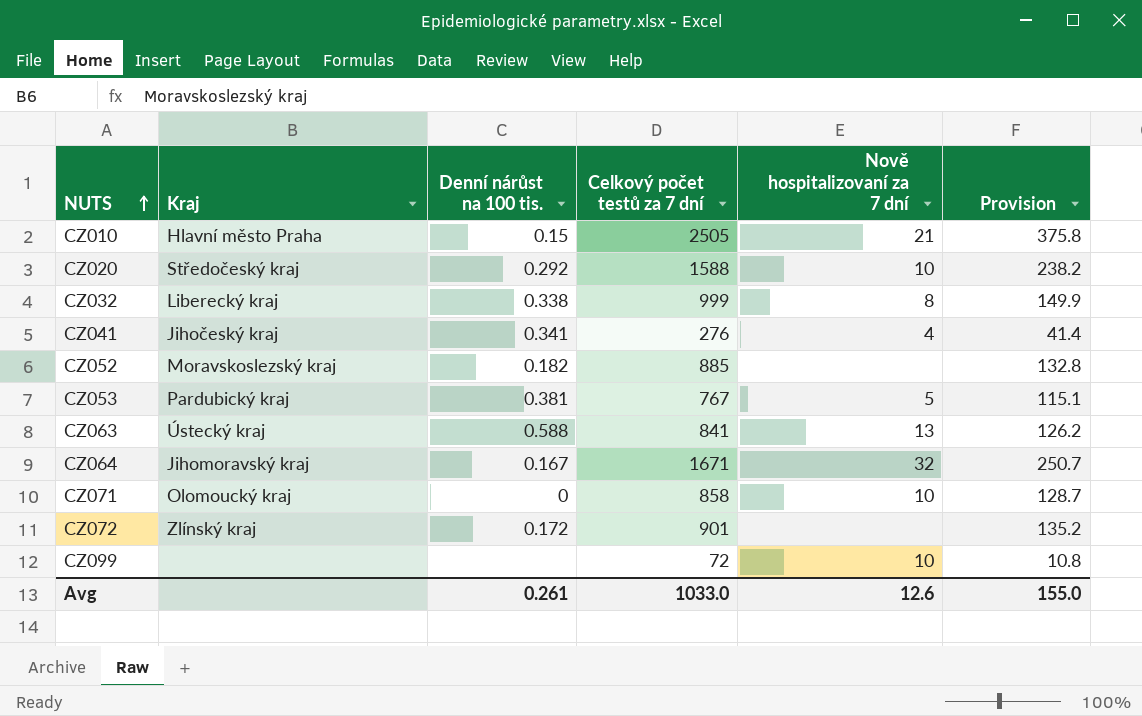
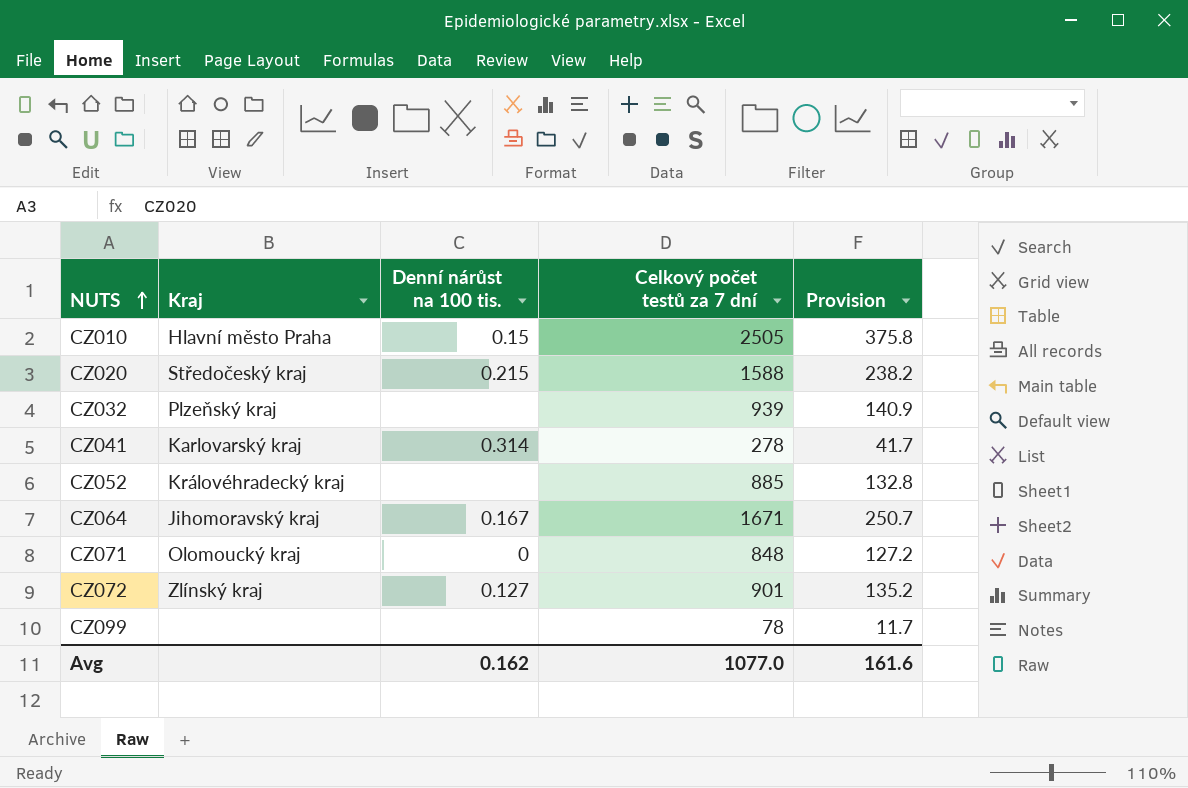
column Nově hospitalizovaní za 7 dní | position: 5 -> none
row CZ053: Pardubický kraj | 0.381 | 767 | 5 | 115.1 -> none
row CZ063: Ústecký kraj | 0.588 | 841 | 13 | 126.2 -> none
CZ020 | Denní nárůst na 100 tis.: 0.292 -> 0.215
CZ032 | Kraj: Liberecký kraj -> Plzeňský kraj
CZ032 | Denní nárůst na 100 tis.: 0.338 -> none
CZ032 | Celkový počet testů za 7 dní: 999 -> 939
CZ032 | Provision: 149.9 -> 140.9
CZ041 | Kraj: Jihočeský kraj -> Karlovarský kraj
CZ041 | Denní nárůst na 100 tis.: 0.341 -> 0.314
CZ041 | Celkový počet testů za 7 dní: 276 -> 278
CZ041 | Provision: 41.4 -> 41.7
CZ052 | Kraj: Moravskoslezský kraj -> Královéhradecký kraj
CZ052 | Denní nárůst na 100 tis.: 0.182 -> none
CZ071 | Celkový počet testů za 7 dní: 858 -> 848
CZ071 | Provision: 128.7 -> 127.2
CZ072 | Denní nárůst na 100 tis.: 0.172 -> 0.127
CZ099 | Celkový počet testů za 7 dní: 72 -> 78
CZ099 | Provision: 10.8 -> 11.7
Avg | Denní nárůst na 100 tis.: 0.261 -> 0.162
Avg | Celkový počet testů za 7 dní: 1033.0 -> 1077.0
Avg | Provision: 155.0 -> 161.6

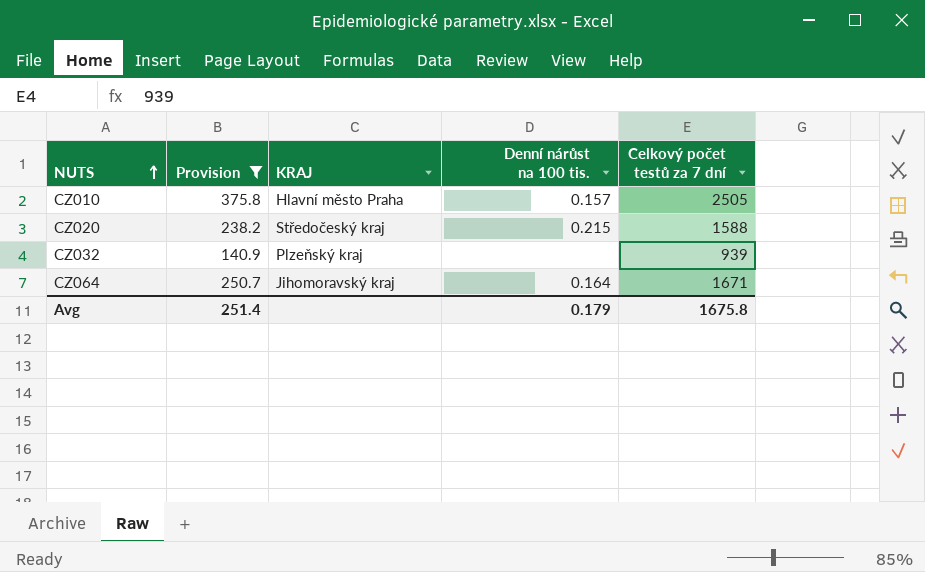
filter: none -> Provision >= 140.9
column Provision | position: 5 -> 2
column name: Kraj -> KRAJ
CZ010 | Denní nárůst na 100 tis.: 0.15 -> 0.157
CZ064 | Denní nárůst na 100 tis.: 0.167 -> 0.164
Avg | Provision: 161.6 -> 251.4
Avg | Denní nárůst na 100 tis.: 0.162 -> 0.179
Avg | Celkový počet testů za 7 dní: 1077.0 -> 1675.8

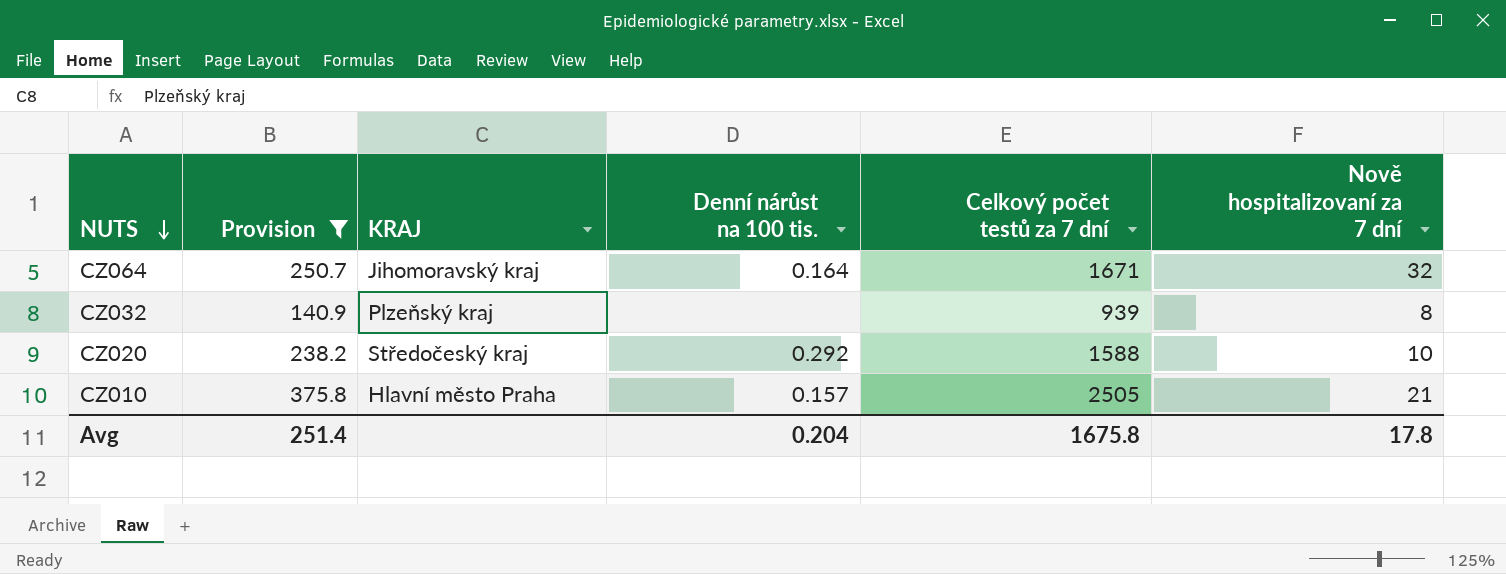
row order: NUTS ascending -> NUTS descending
column Nově hospitalizovaní za 7 dní | position: none -> 6
CZ020 | Denní nárůst na 100 tis.: 0.215 -> 0.292
Avg | Denní nárůst na 100 tis.: 0.179 -> 0.204

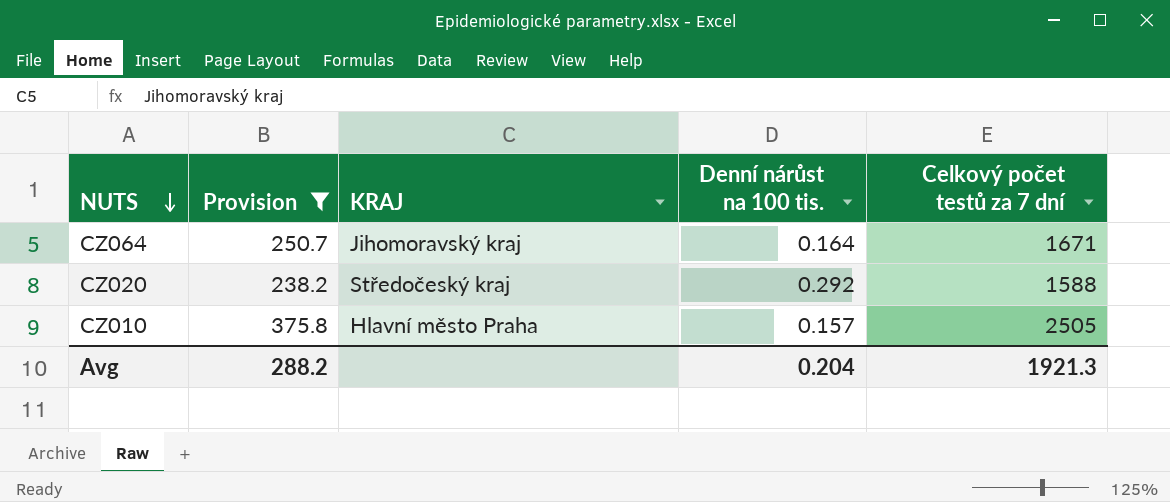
column Nově hospitalizovaní za 7 dní | position: 6 -> none
row CZ032: 140.9 | Plzeňský kraj | none | 939 | 8 -> none
Avg | Provision: 251.4 -> 288.2
Avg | Celkový počet testů za 7 dní: 1675.8 -> 1921.3

